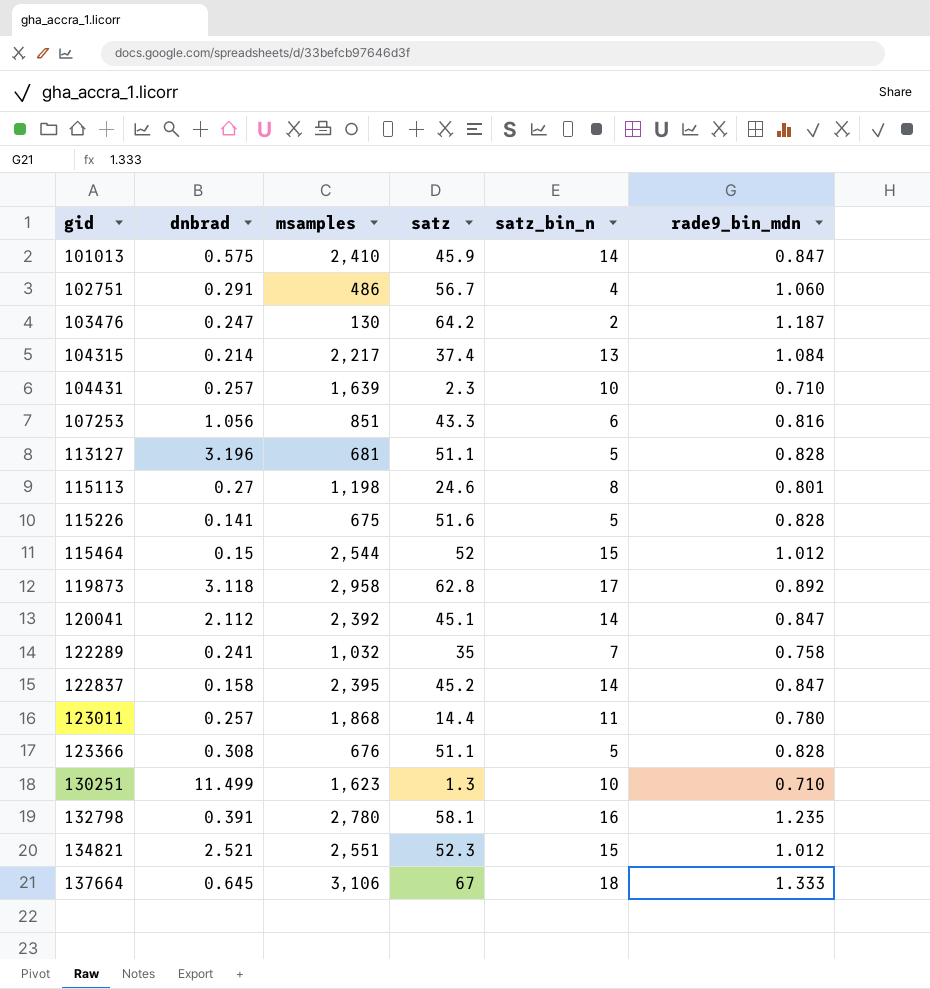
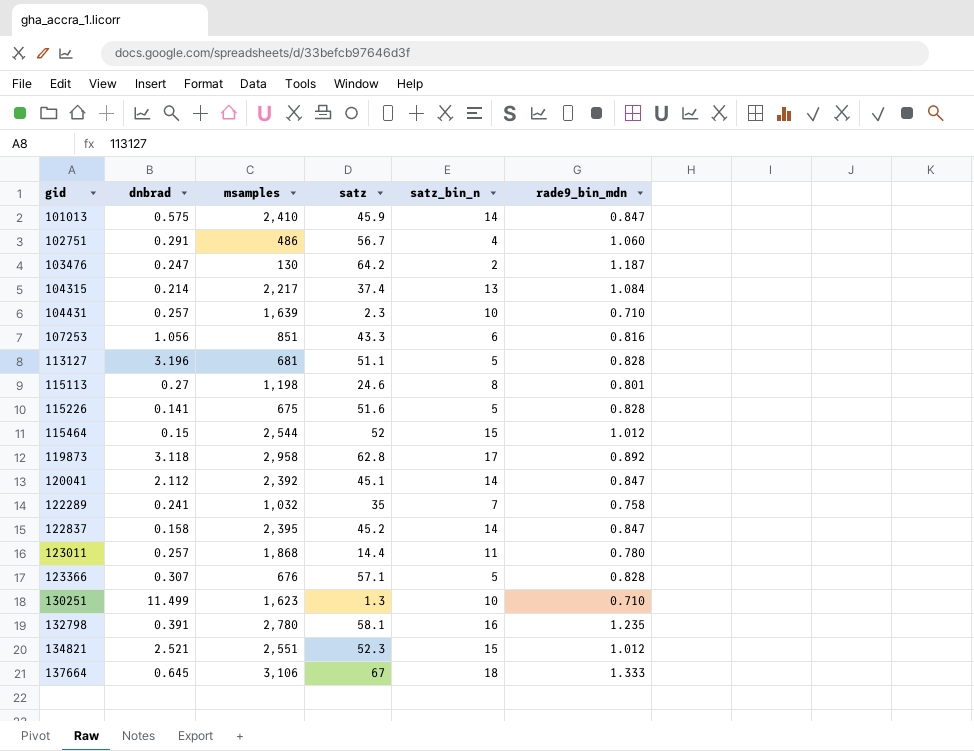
123366 | dnbrad: 0.308 -> 0.307
123366 | satz: 51.1 -> 57.1

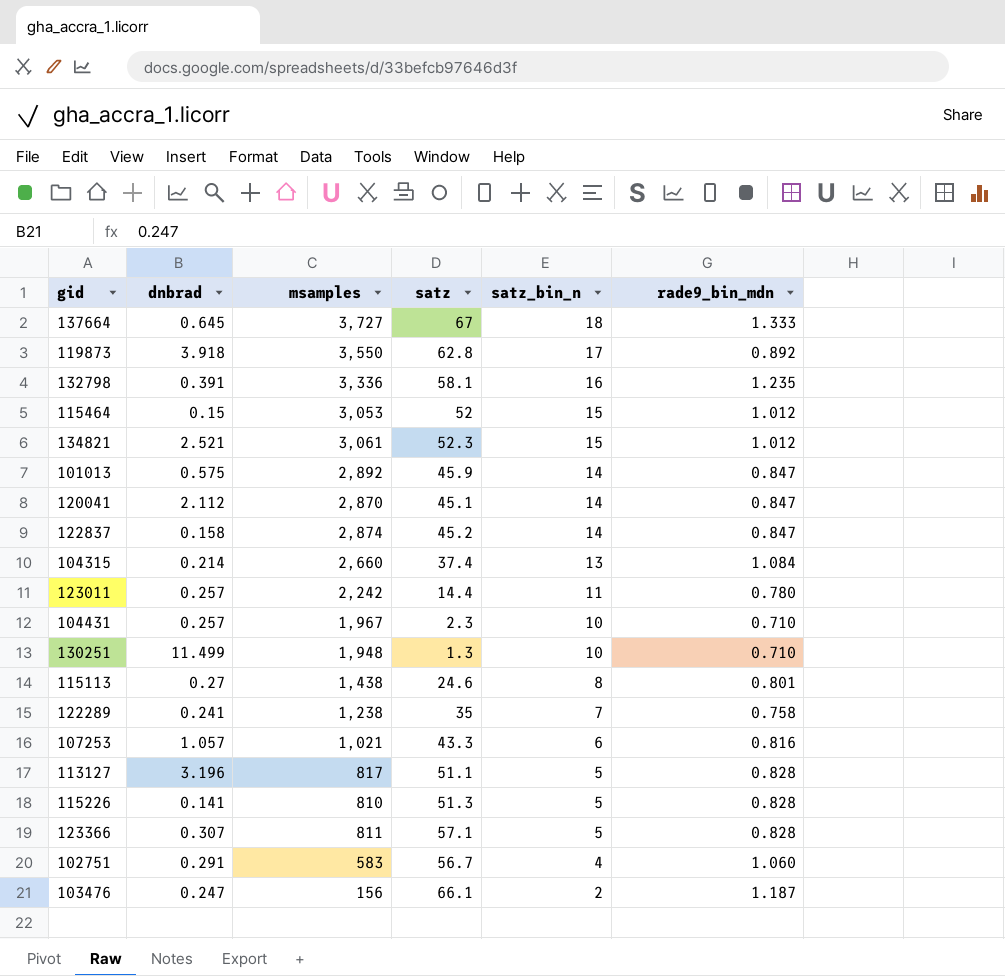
row order: gid ascending -> satz_bin_n descending
137664 | msamples: 3,106 -> 3,727
119873 | dnbrad: 3.118 -> 3.918
119873 | msamples: 2,958 -> 3,550
132798 | msamples: 2,780 -> 3,336
115464 | msamples: 2,544 -> 3,053
134821 | msamples: 2,551 -> 3,061
101013 | msamples: 2,410 -> 2,892
120041 | msamples: 2,392 -> 2,870
122837 | msamples: 2,395 -> 2,874
104315 | msamples: 2,217 -> 2,660
123011 | msamples: 1,868 -> 2,242
104431 | msamples: 1,639 -> 1,967
130251 | msamples: 1,623 -> 1,948
115113 | msamples: 1,198 -> 1,438
122289 | msamples: 1,032 -> 1,238
107253 | dnbrad: 1.056 -> 1.057
107253 | msamples: 851 -> 1,021
113127 | msamples: 681 -> 817
115226 | msamples: 675 -> 810
115226 | satz: 51.6 -> 51.3
123366 | msamples: 676 -> 811
102751 | msamples: 486 -> 583
103476 | msamples: 130 -> 156
103476 | satz: 64.2 -> 66.1

